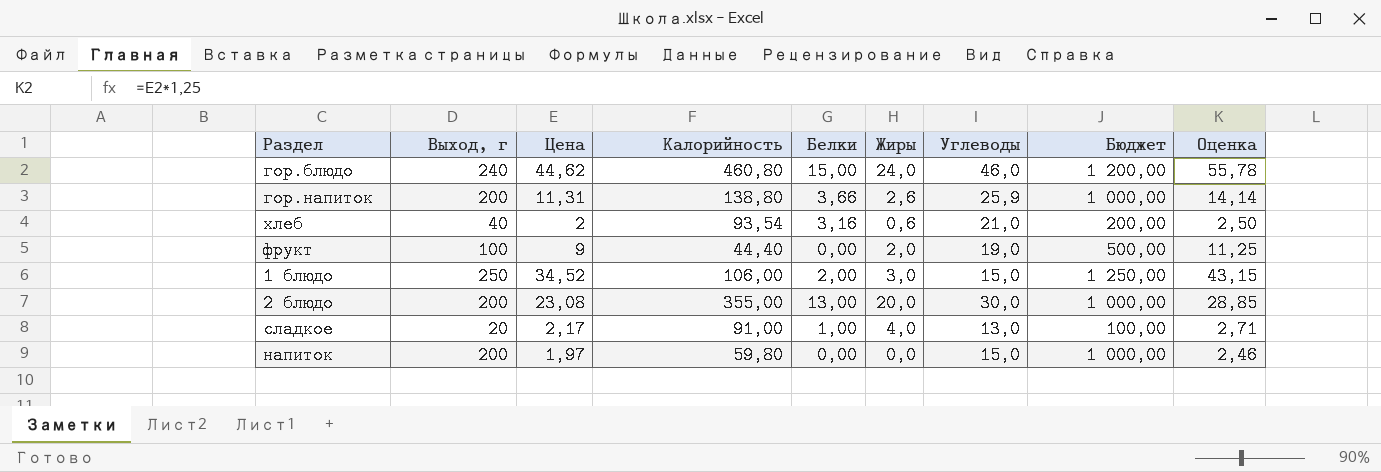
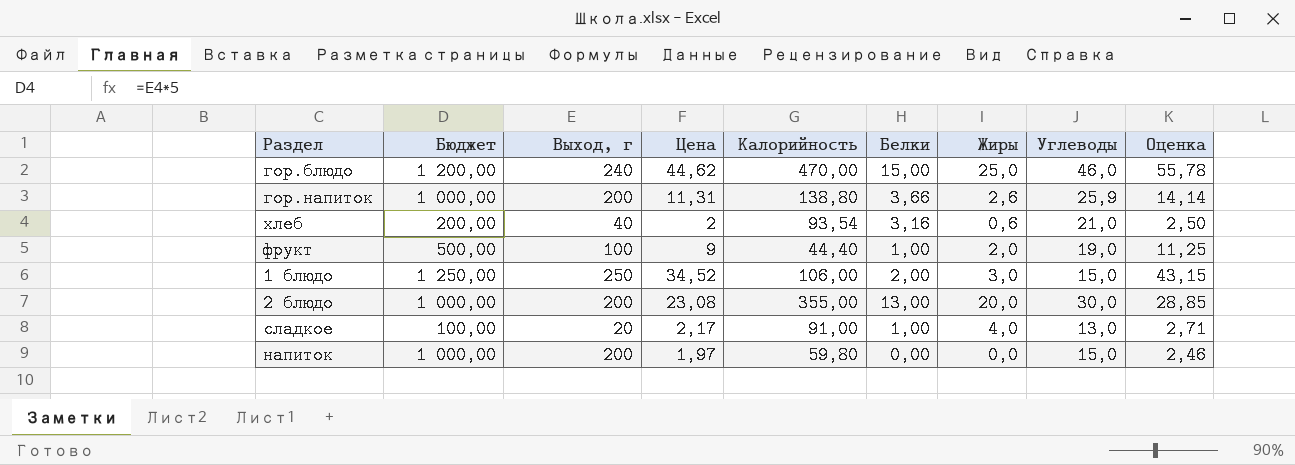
column Бюджет | position: 8 -> 2
гор.блюдо | Калорийность: 460,80 -> 470,00
гор.блюдо | Жиры: 24,0 -> 25,0
фрукт | Белки: 0,00 -> 1,00

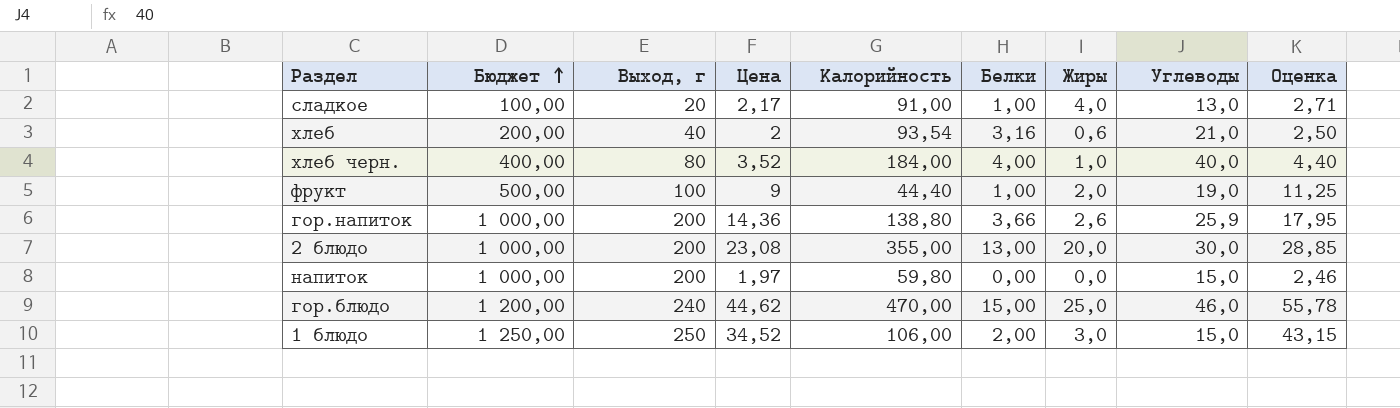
row order: none -> Бюджет ascending
row хлеб черн.: none -> 400,00 | 80 | 3,52 | 184,00 | 4,00 | 1,0 | 40,0 | 4,40
гор.напиток | Цена: 11,31 -> 14,36
гор.напиток | Оценка: 14,14 -> 17,95

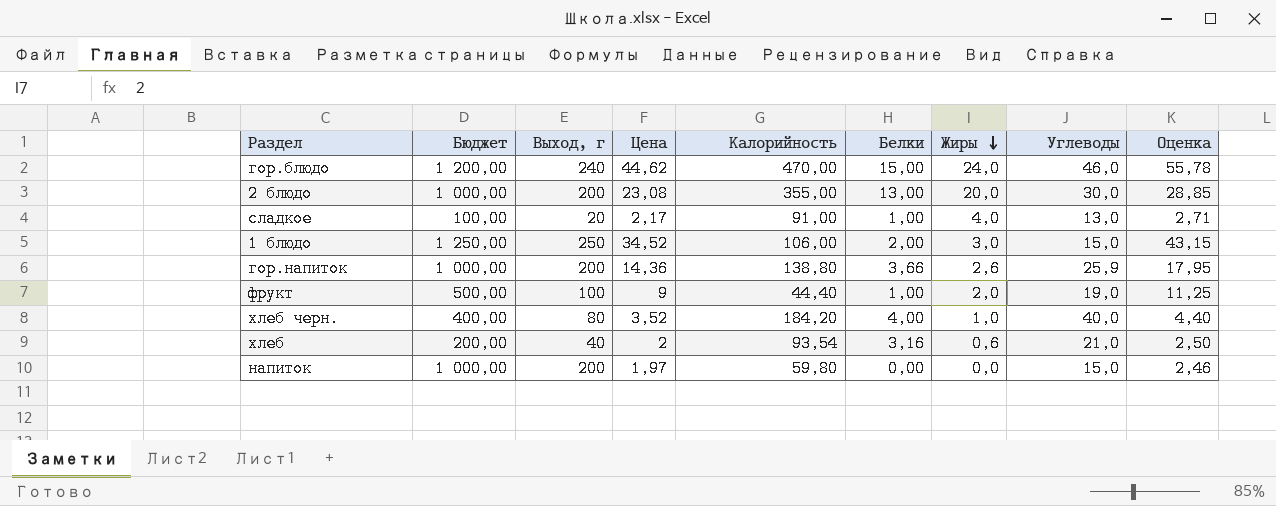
row order: Бюджет ascending -> Жиры descending
гор.блюдо | Жиры: 25,0 -> 24,0
хлеб черн. | Калорийность: 184,00 -> 184,20

